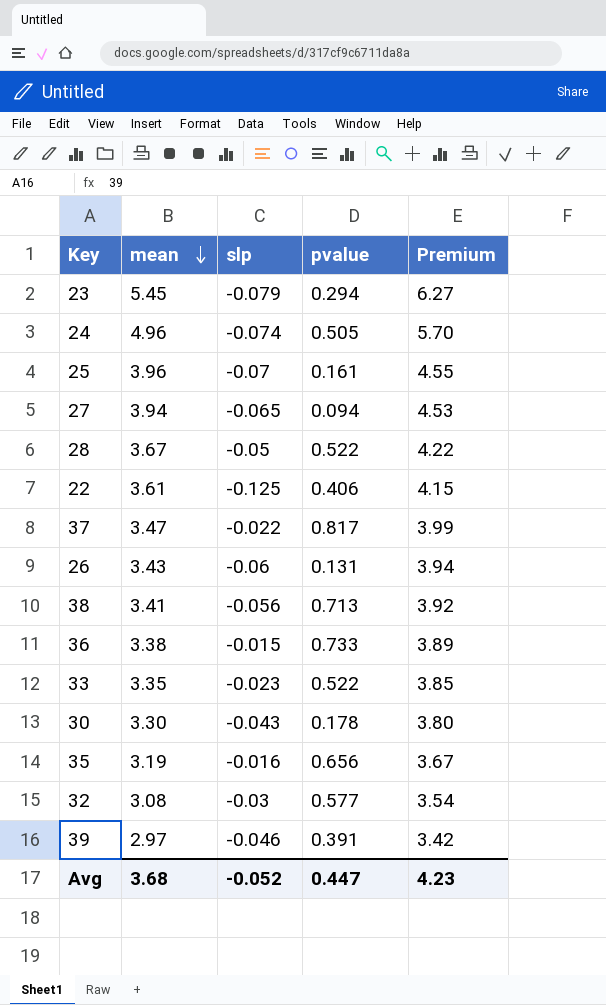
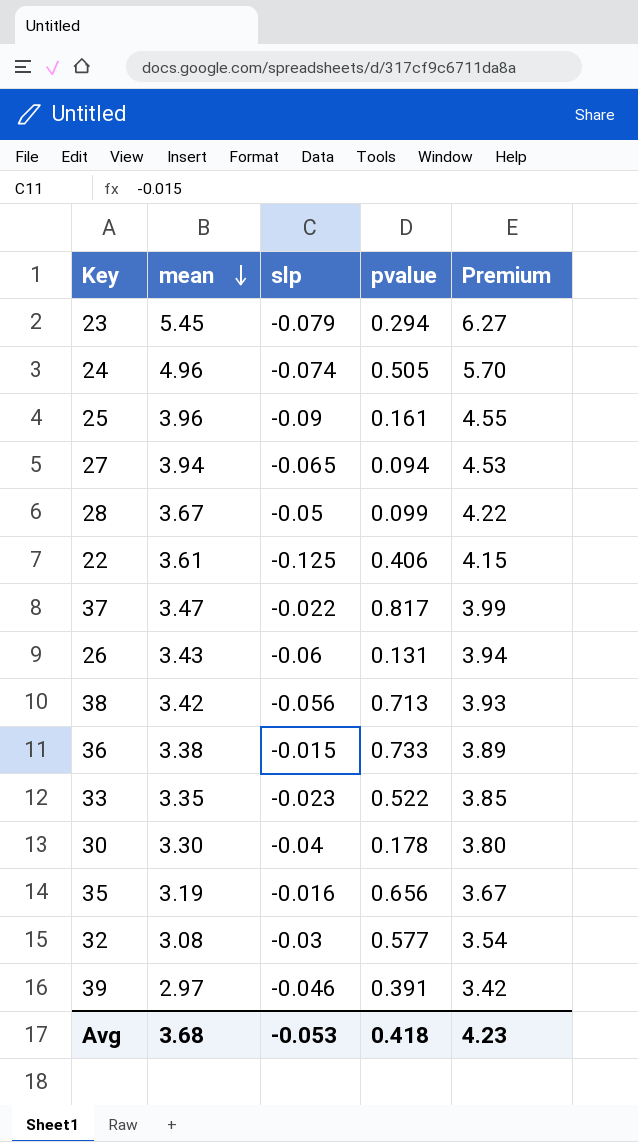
25 | slp: -0.07 -> -0.09
28 | pvalue: 0.522 -> 0.099
38 | mean: 3.41 -> 3.42
38 | Premium: 3.92 -> 3.93
30 | slp: -0.043 -> -0.04
Avg | slp: -0.052 -> -0.053
Avg | pvalue: 0.447 -> 0.418

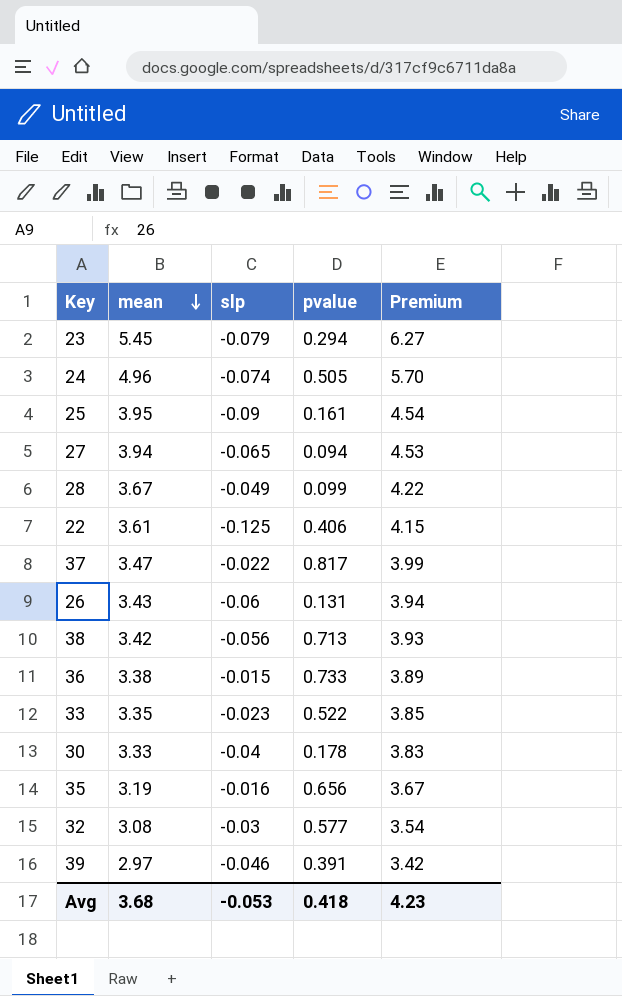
25 | mean: 3.96 -> 3.95
25 | Premium: 4.55 -> 4.54
28 | slp: -0.05 -> -0.049
30 | mean: 3.30 -> 3.33
30 | Premium: 3.80 -> 3.83

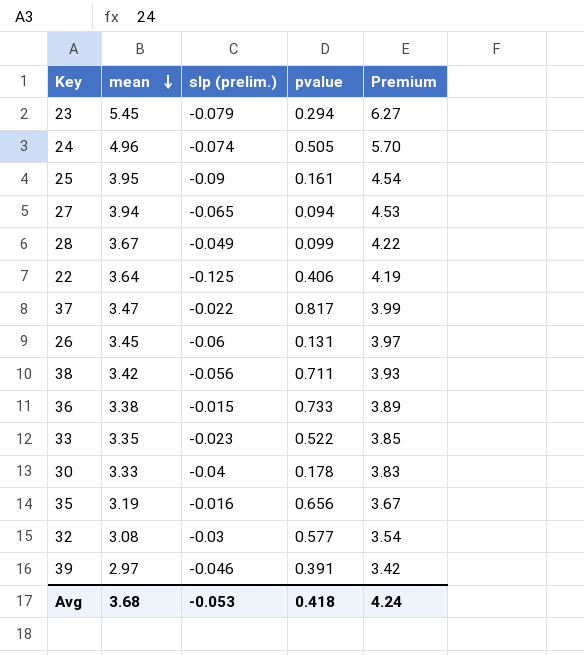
column name: slp -> slp (prelim.)
22 | mean: 3.61 -> 3.64
22 | Premium: 4.15 -> 4.19
26 | mean: 3.43 -> 3.45
26 | Premium: 3.94 -> 3.97
38 | pvalue: 0.713 -> 0.711
Avg | Premium: 4.23 -> 4.24

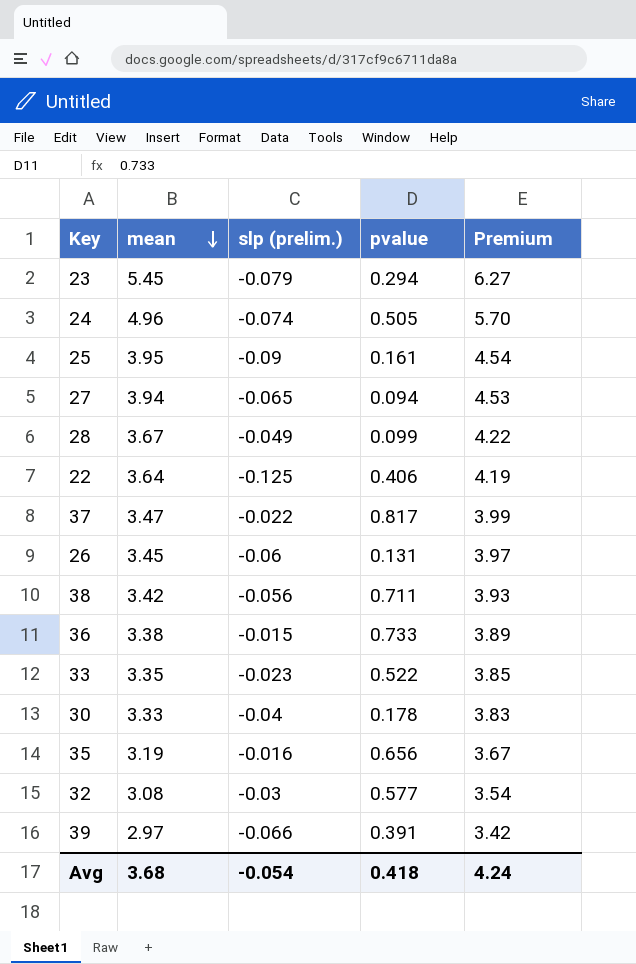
39 | slp (prelim.): -0.046 -> -0.066
Avg | slp (prelim.): -0.053 -> -0.054

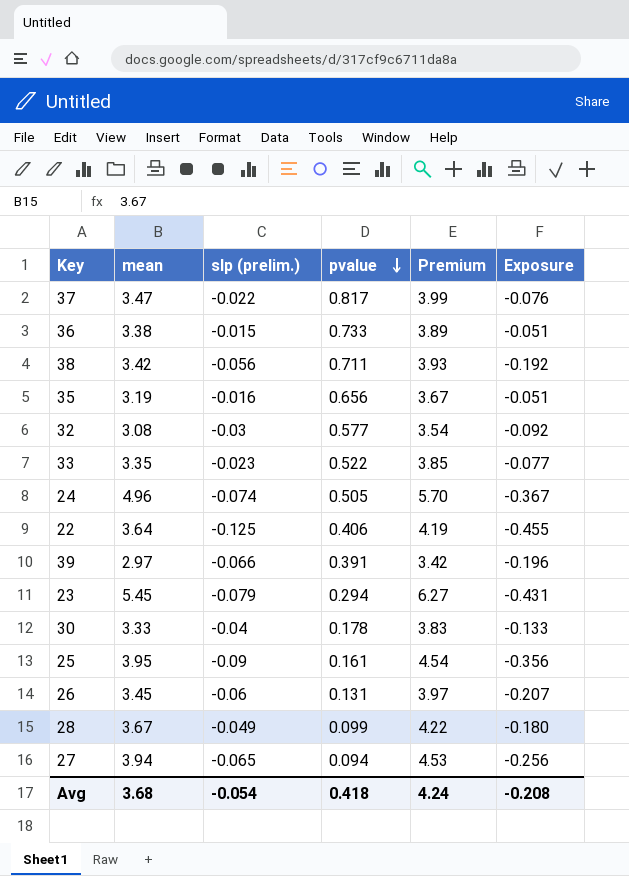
row order: mean descending -> pvalue descending
column Exposure | formula: none -> [mean] * [slp (prelim.)]

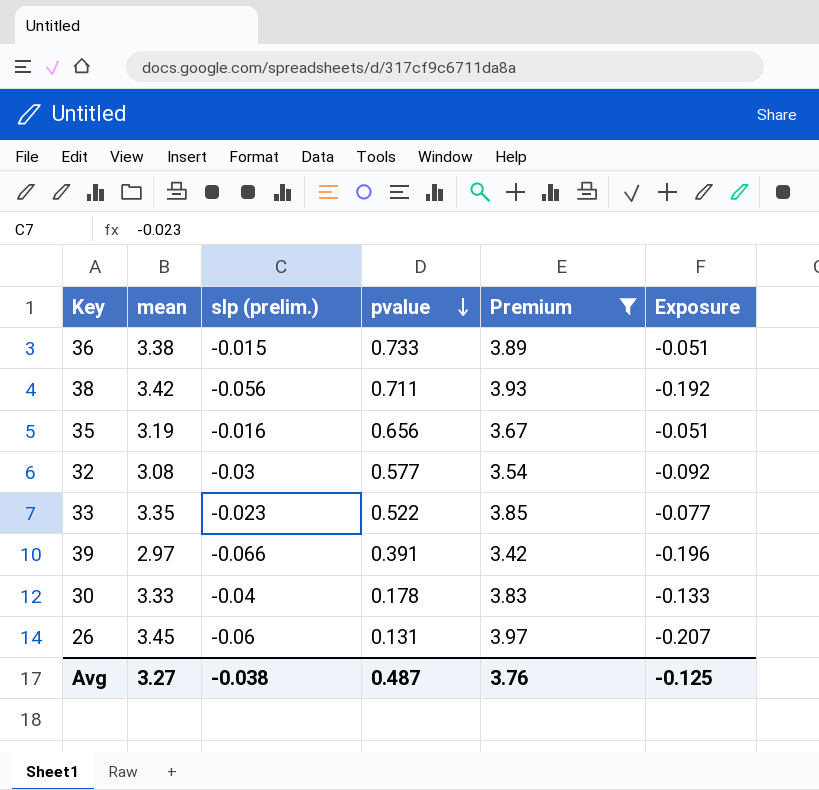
filter: none -> Premium <= 3.97
Avg | mean: 3.68 -> 3.27
Avg | slp (prelim.): -0.054 -> -0.038
Avg | pvalue: 0.418 -> 0.487
Avg | Premium: 4.24 -> 3.76
Avg | Exposure: -0.208 -> -0.125

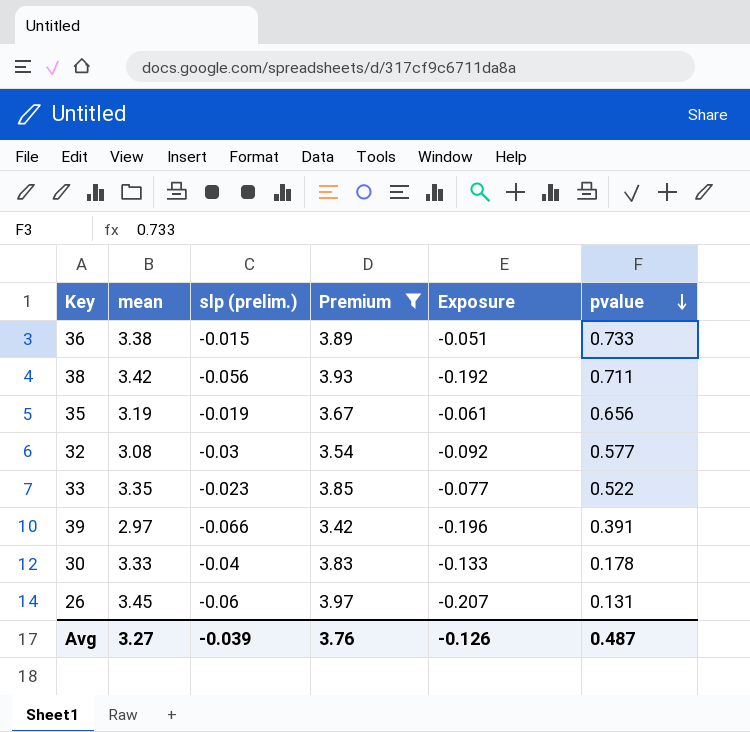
column pvalue | position: 4 -> 6
35 | slp (prelim.): -0.016 -> -0.019
35 | Exposure: -0.051 -> -0.061
Avg | slp (prelim.): -0.038 -> -0.039
Avg | Exposure: -0.125 -> -0.126

